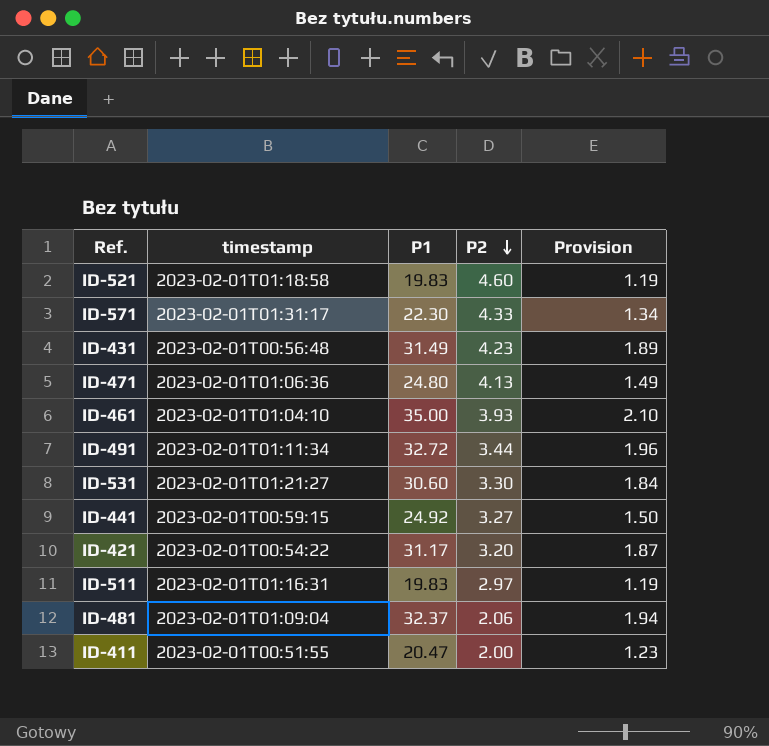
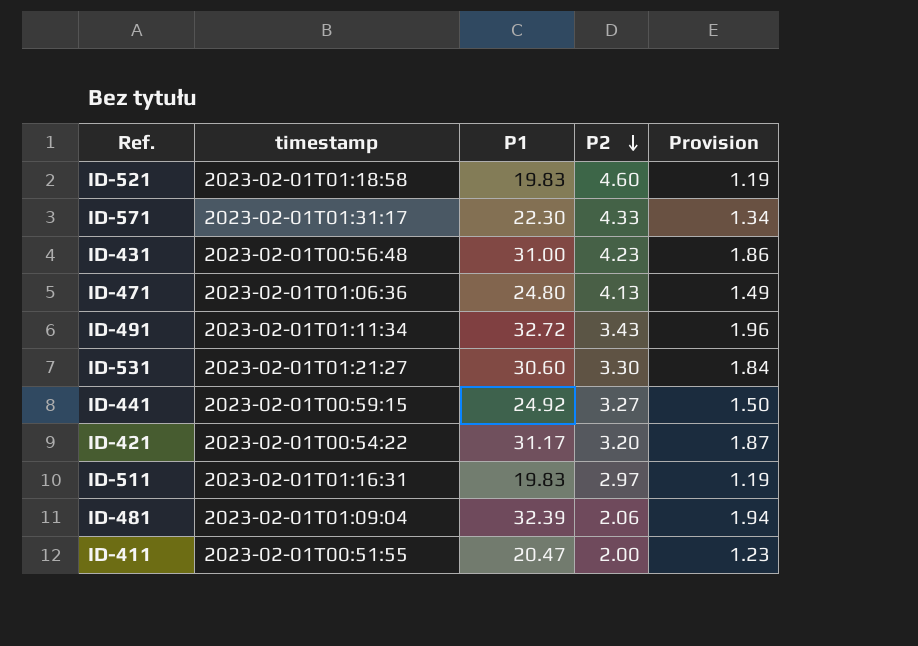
row ID-461: 2023-02-01T01:04:10 | 35.00 | 3.93 | 2.10 -> none
ID-431 | P1: 31.49 -> 31.00
ID-431 | Provision: 1.89 -> 1.86
ID-491 | P2: 3.44 -> 3.43
ID-481 | P1: 32.37 -> 32.39

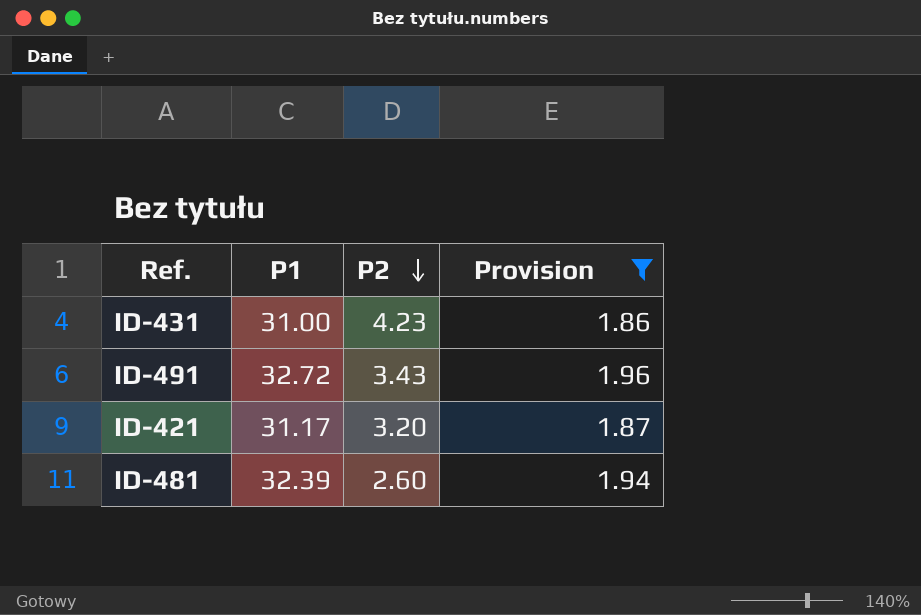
filter: none -> Provision >= 1.86
column timestamp | position: 2 -> none
ID-481 | P2: 2.06 -> 2.60

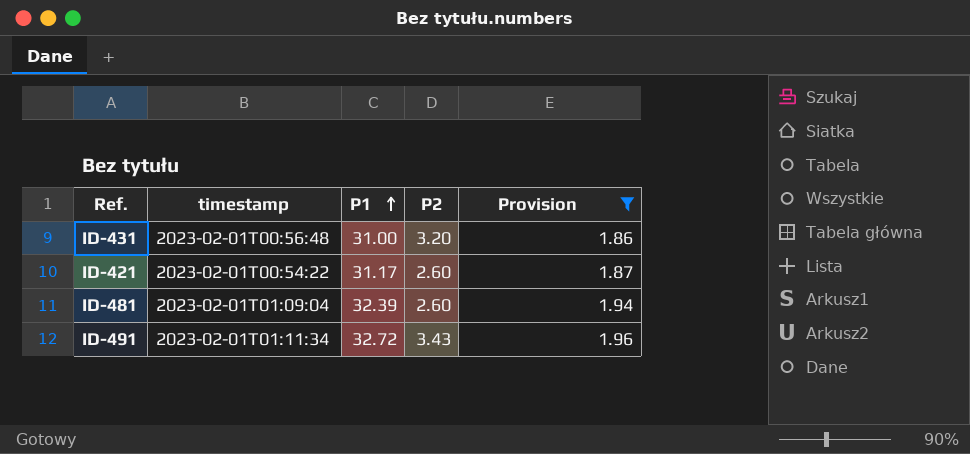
row order: P2 descending -> P1 ascending
column timestamp | position: none -> 2
ID-431 | P2: 4.23 -> 3.20
ID-421 | P2: 3.20 -> 2.60

